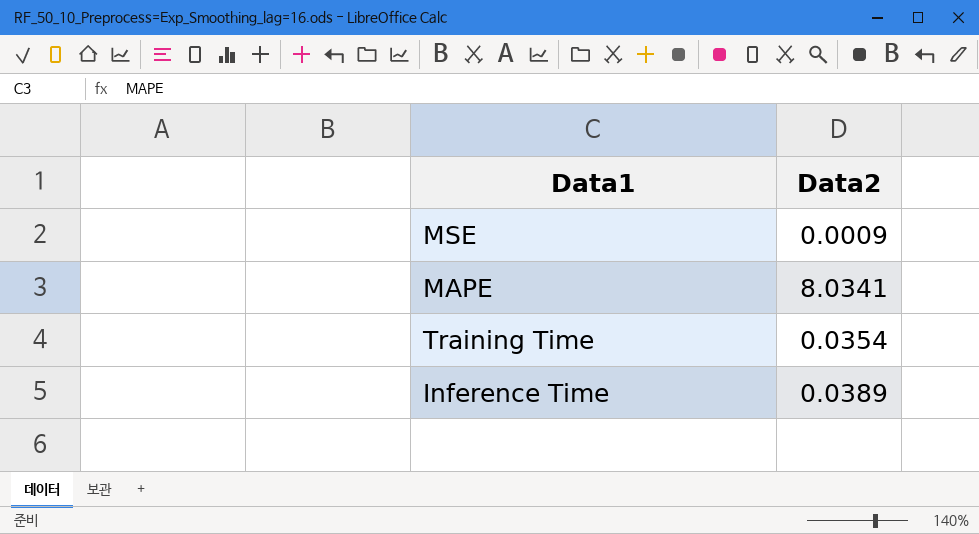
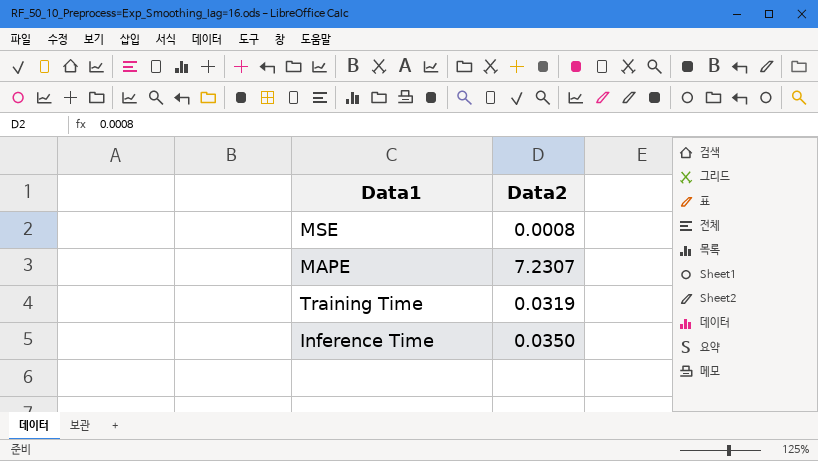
MSE | Data2: 0.0009 -> 0.0008
MAPE | Data2: 8.0341 -> 7.2307
Training Time | Data2: 0.0354 -> 0.0319
Inference Time | Data2: 0.0389 -> 0.0350

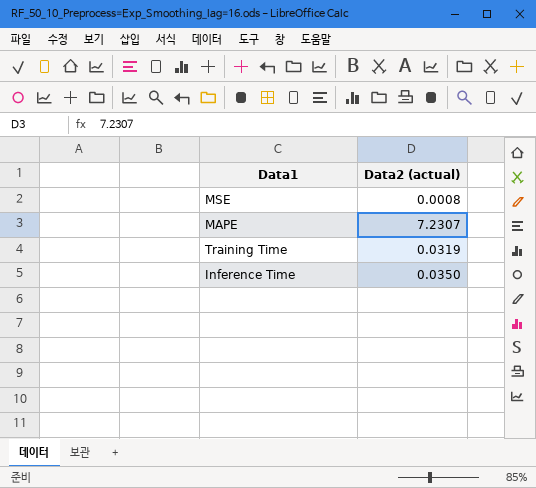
column name: Data2 -> Data2 (actual)

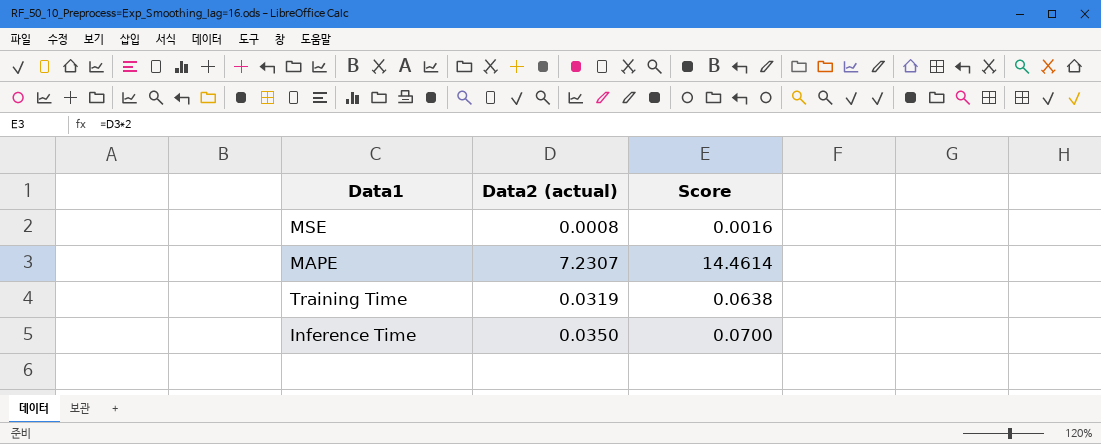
column Score | formula: none -> [Data2 (actual)] * 2

